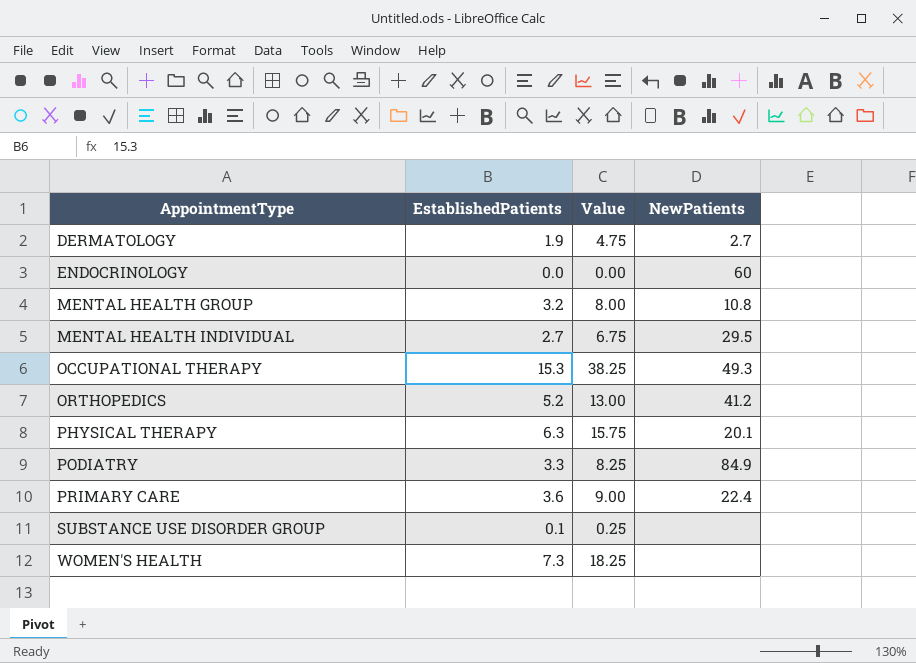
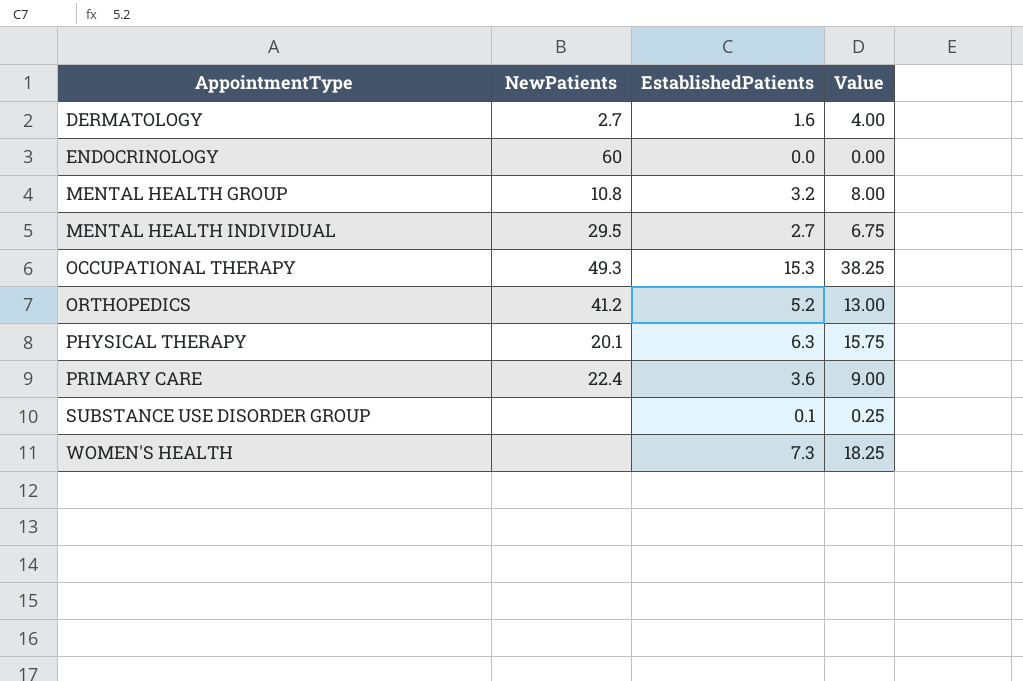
column NewPatients | position: 4 -> 2
row PODIATRY: 3.3 | 8.25 | 84.9 -> none
DERMATOLOGY | EstablishedPatients: 1.9 -> 1.6
DERMATOLOGY | Value: 4.75 -> 4.00

